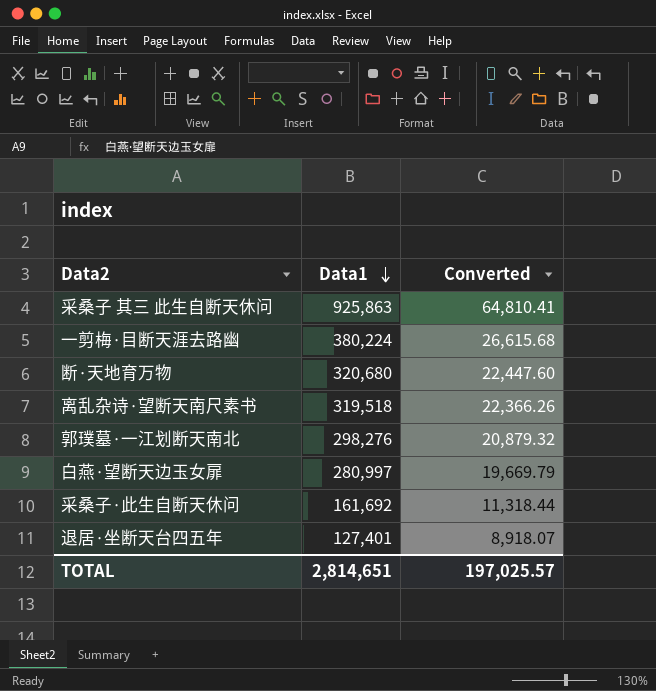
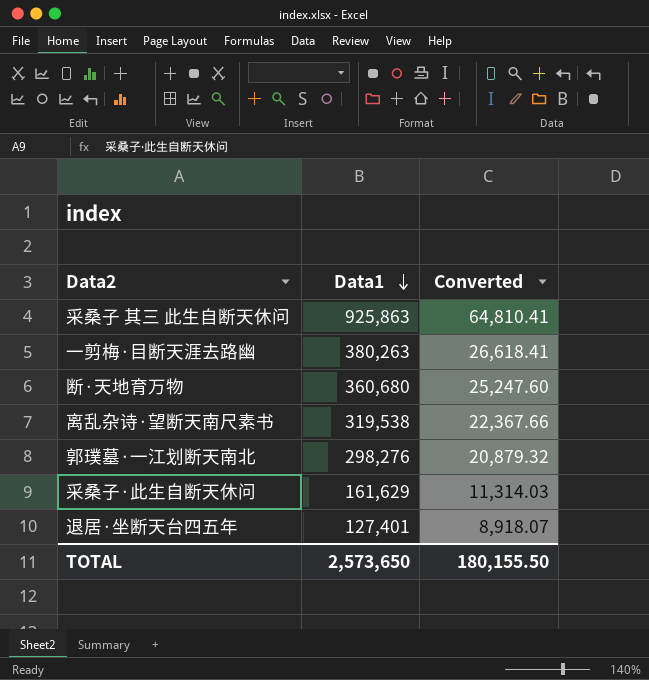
row 白燕·望断天边玉女扉: 280,997 | 19,669.79 -> none
一剪梅·目断天涯去路幽 | Data1: 380,224 -> 380,263
一剪梅·目断天涯去路幽 | Converted: 26,615.68 -> 26,618.41
断·天地育万物 | Data1: 320,680 -> 360,680
断·天地育万物 | Converted: 22,447.60 -> 25,247.60
离乱杂诗·望断天南尺素书 | Data1: 319,518 -> 319,538
离乱杂诗·望断天南尺素书 | Converted: 22,366.26 -> 22,367.66
采桑子·此生自断天休问 | Data1: 161,692 -> 161,629
采桑子·此生自断天休问 | Converted: 11,318.44 -> 11,314.03
TOTAL | Data1: 2,814,651 -> 2,573,650
TOTAL | Converted: 197,025.57 -> 180,155.50

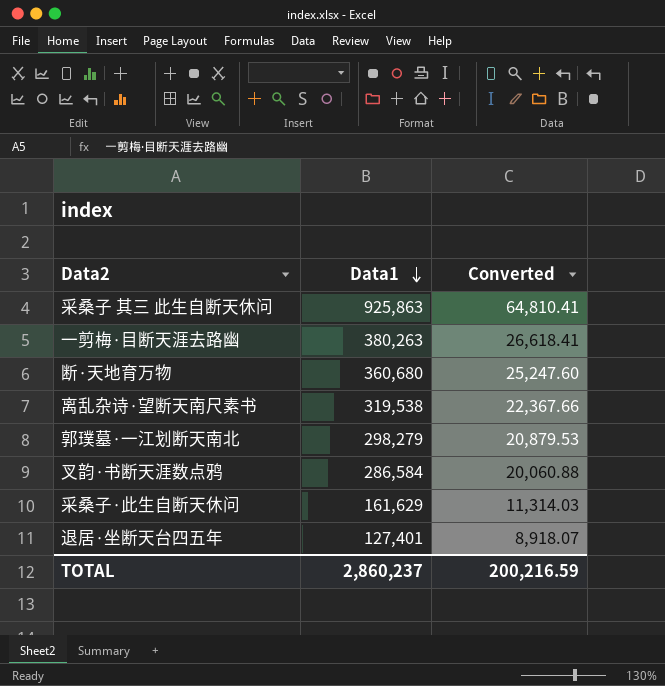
郭璞墓·一江划断天南北 | Data1: 298,276 -> 298,279
郭璞墓·一江划断天南北 | Converted: 20,879.32 -> 20,879.53
row 叉韵·书断天涯数点鸦: none -> 286,584 | 20,060.88
TOTAL | Data1: 2,573,650 -> 2,860,237
TOTAL | Converted: 180,155.50 -> 200,216.59

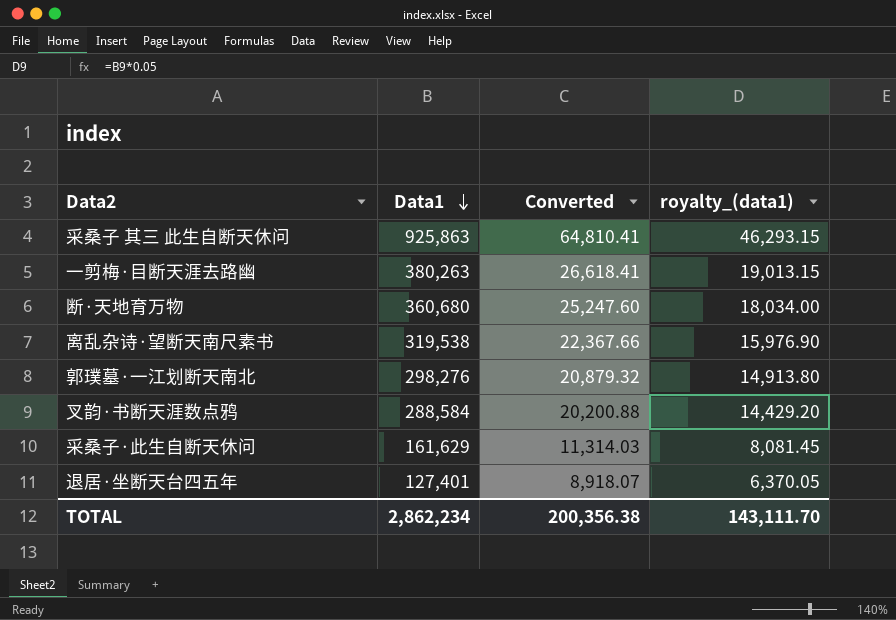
column royalty_(data1) | formula: none -> [Data1] * 0.05
郭璞墓·一江划断天南北 | Data1: 298,279 -> 298,276
郭璞墓·一江划断天南北 | Converted: 20,879.53 -> 20,879.32
叉韵·书断天涯数点鸦 | Data1: 286,584 -> 288,584
叉韵·书断天涯数点鸦 | Converted: 20,060.88 -> 20,200.88
TOTAL | Data1: 2,860,237 -> 2,862,234
TOTAL | Converted: 200,216.59 -> 200,356.38

